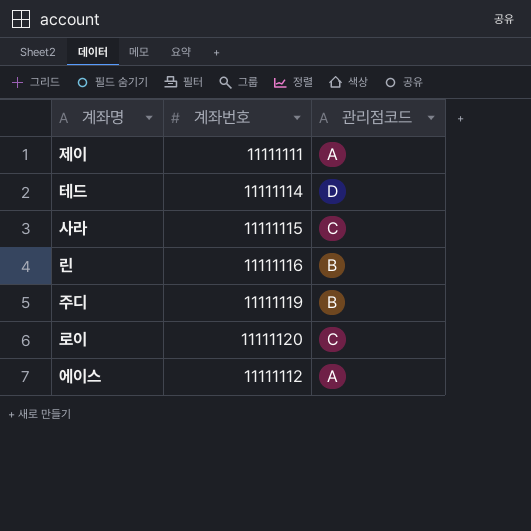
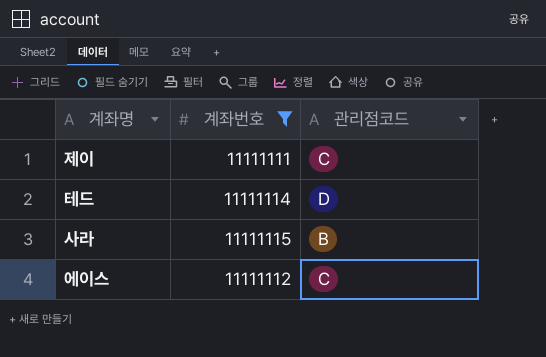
filter: none -> 계좌번호 <= 11111115
제이 | 관리점코드: A -> C
사라 | 관리점코드: C -> B
에이스 | 관리점코드: A -> C

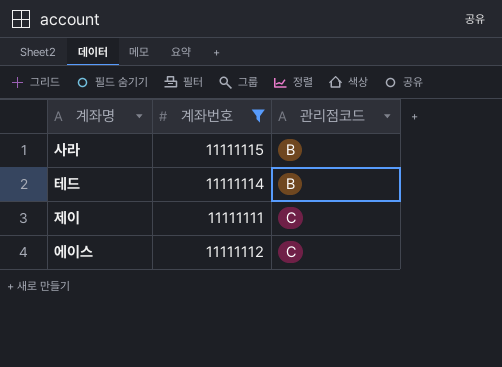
row order: none -> 관리점코드 ascending
테드 | 관리점코드: D -> B

